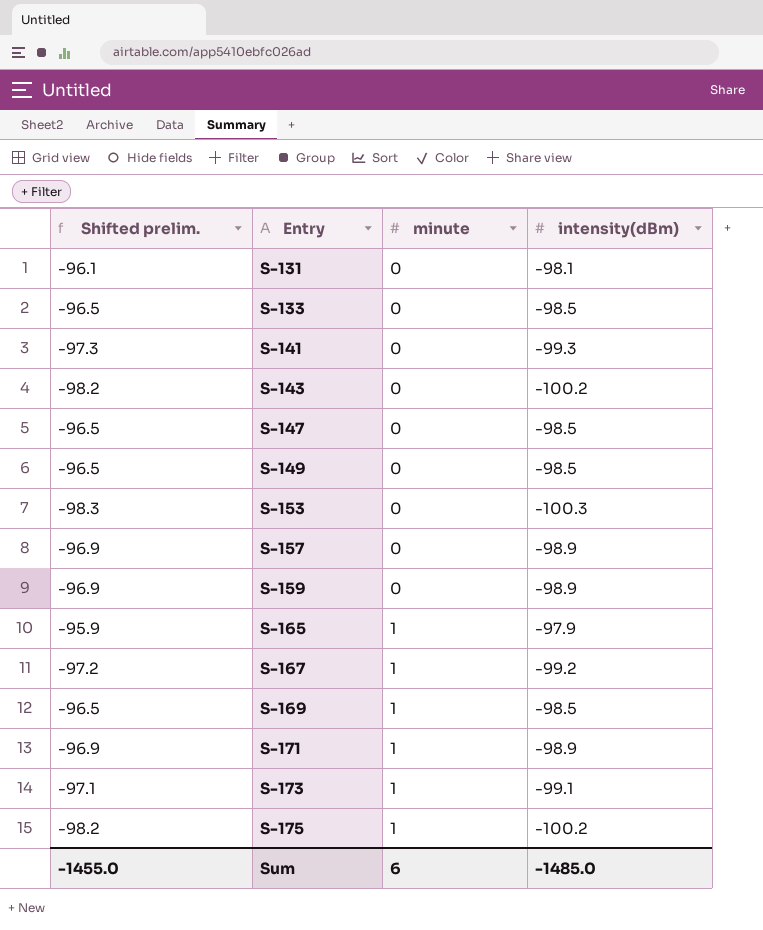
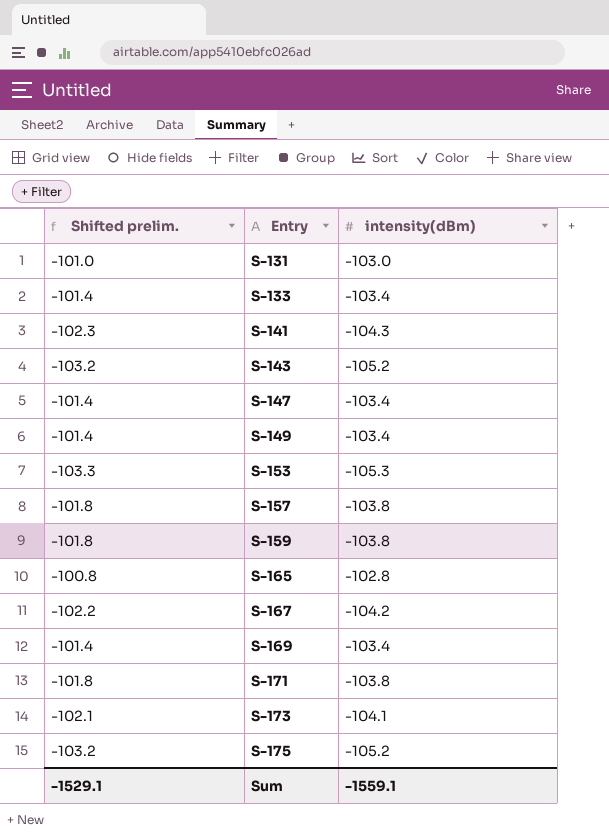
column minute | position: 3 -> none
S-131 | Shifted prelim.: -96.1 -> -101.0
S-131 | intensity(dBm): -98.1 -> -103.0
S-133 | Shifted prelim.: -96.5 -> -101.4
S-133 | intensity(dBm): -98.5 -> -103.4
S-141 | Shifted prelim.: -97.3 -> -102.3
S-141 | intensity(dBm): -99.3 -> -104.3
S-143 | Shifted prelim.: -98.2 -> -103.2
S-143 | intensity(dBm): -100.2 -> -105.2
S-147 | Shifted prelim.: -96.5 -> -101.4
S-147 | intensity(dBm): -98.5 -> -103.4
S-149 | Shifted prelim.: -96.5 -> -101.4
S-149 | intensity(dBm): -98.5 -> -103.4
S-153 | Shifted prelim.: -98.3 -> -103.3
S-153 | intensity(dBm): -100.3 -> -105.3
S-157 | Shifted prelim.: -96.9 -> -101.8
S-157 | intensity(dBm): -98.9 -> -103.8
S-159 | Shifted prelim.: -96.9 -> -101.8
S-159 | intensity(dBm): -98.9 -> -103.8
S-165 | Shifted prelim.: -95.9 -> -100.8
S-165 | intensity(dBm): -97.9 -> -102.8
S-167 | Shifted prelim.: -97.2 -> -102.2
S-167 | intensity(dBm): -99.2 -> -104.2
S-169 | Shifted prelim.: -96.5 -> -101.4
S-169 | intensity(dBm): -98.5 -> -103.4
S-171 | Shifted prelim.: -96.9 -> -101.8
S-171 | intensity(dBm): -98.9 -> -103.8
S-173 | Shifted prelim.: -97.1 -> -102.1
S-173 | intensity(dBm): -99.1 -> -104.1
S-175 | Shifted prelim.: -98.2 -> -103.2
S-175 | intensity(dBm): -100.2 -> -105.2
Sum | Shifted prelim.: -1455.0 -> -1529.1
Sum | intensity(dBm): -1485.0 -> -1559.1

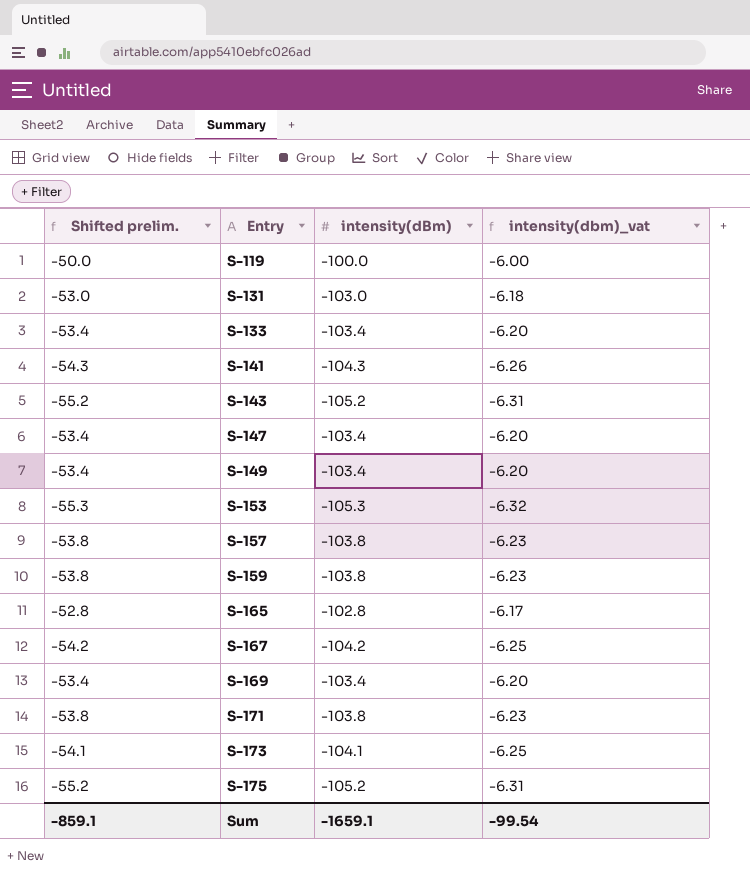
column Shifted prelim. | formula: [intensity(dBm)] + 2 -> [intensity(dBm)] + 50
column intensity(dbm)_vat | formula: none -> [intensity(dBm)] * 0.06
row S-119: none -> -50.0 | -100.0 | -6.00
Sum | Shifted prelim.: -1529.1 -> -859.1
Sum | intensity(dBm): -1559.1 -> -1659.1

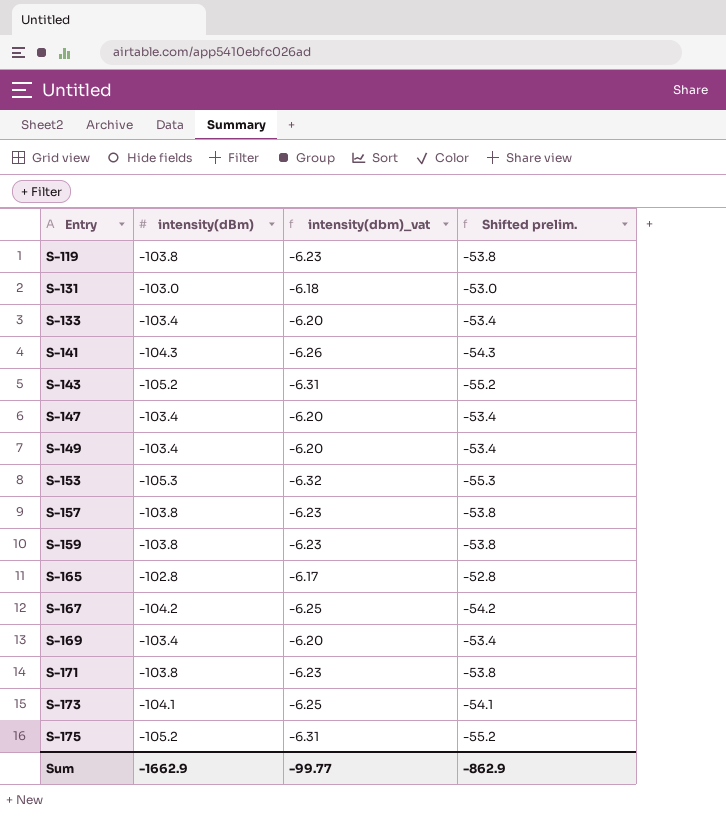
column Shifted prelim. | position: 1 -> 4
S-119 | intensity(dBm): -100.0 -> -103.8
S-119 | intensity(dbm)_vat: -6.00 -> -6.23
S-119 | Shifted prelim.: -50.0 -> -53.8
Sum | intensity(dBm): -1659.1 -> -1662.9
Sum | intensity(dbm)_vat: -99.54 -> -99.77
Sum | Shifted prelim.: -859.1 -> -862.9

